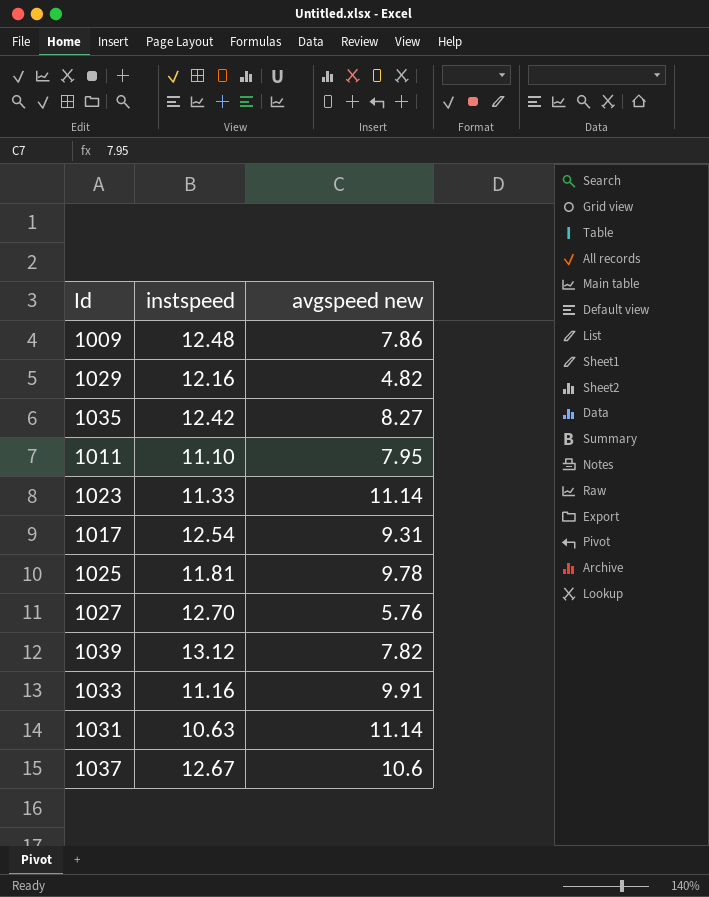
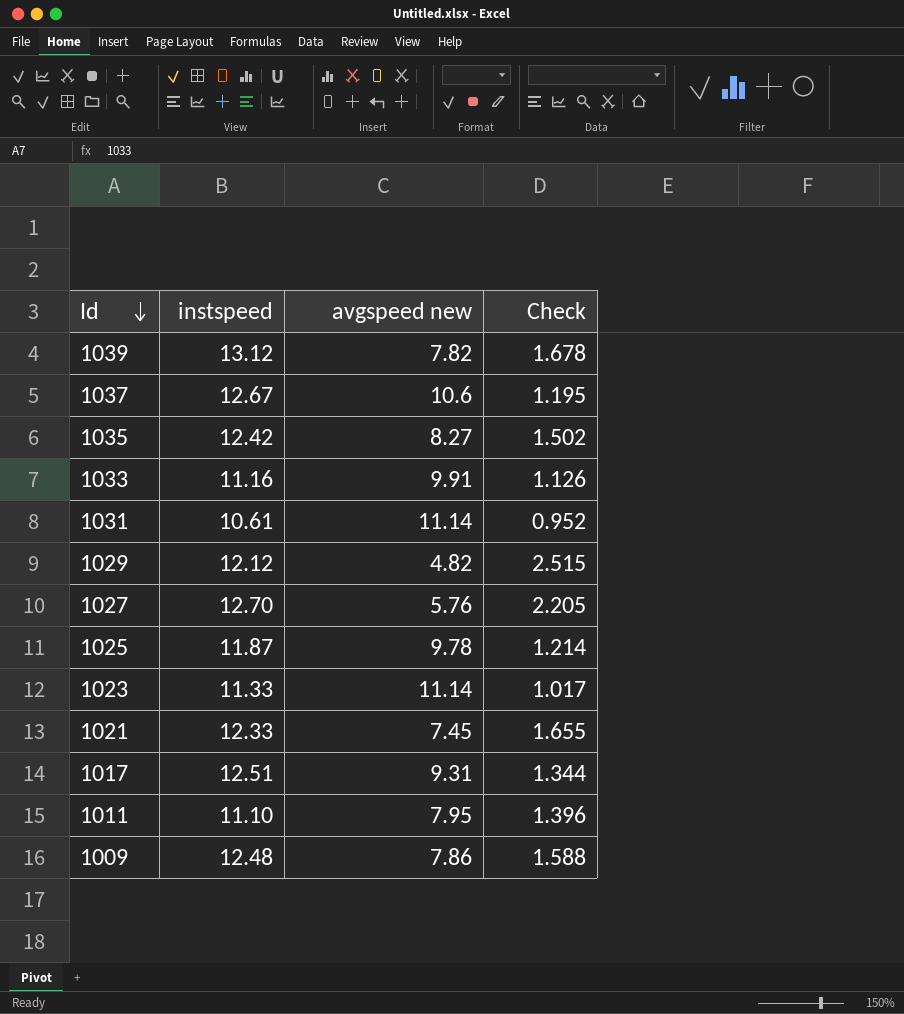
row order: none -> Id descending
column Check | formula: none -> [instspeed] / [avgspeed new]
1031 | instspeed: 10.63 -> 10.61
1029 | instspeed: 12.16 -> 12.12
1025 | instspeed: 11.81 -> 11.87
row 1021: none -> 12.33 | 7.45 | 1.655
1017 | instspeed: 12.54 -> 12.51

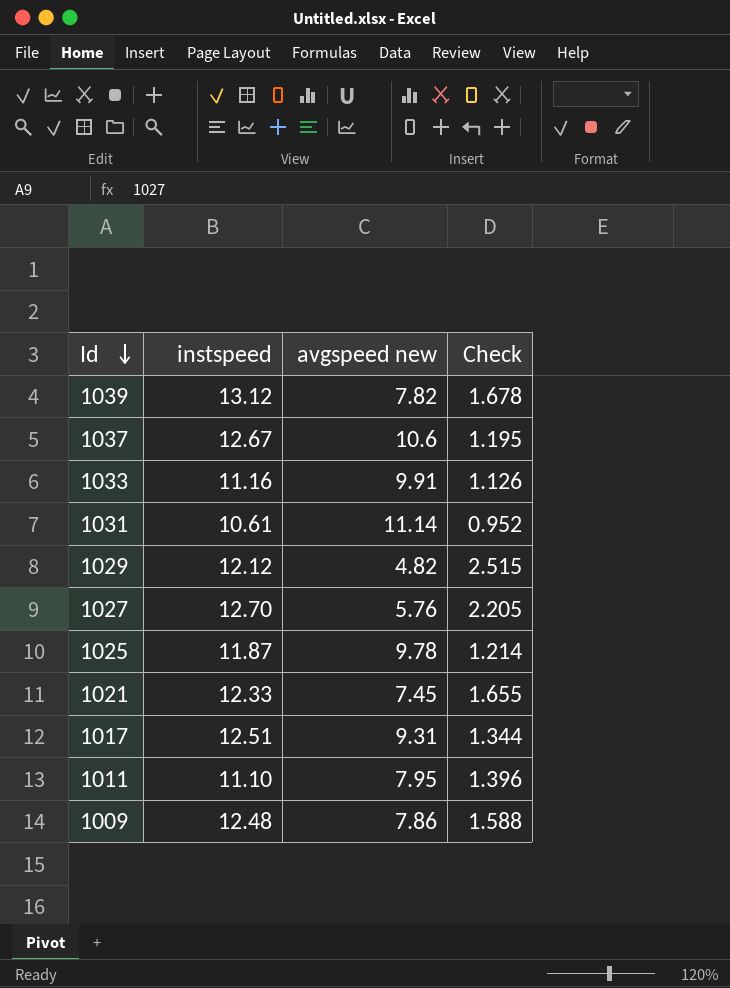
row 1035: 12.42 | 8.27 | 1.502 -> none
row 1023: 11.33 | 11.14 | 1.017 -> none

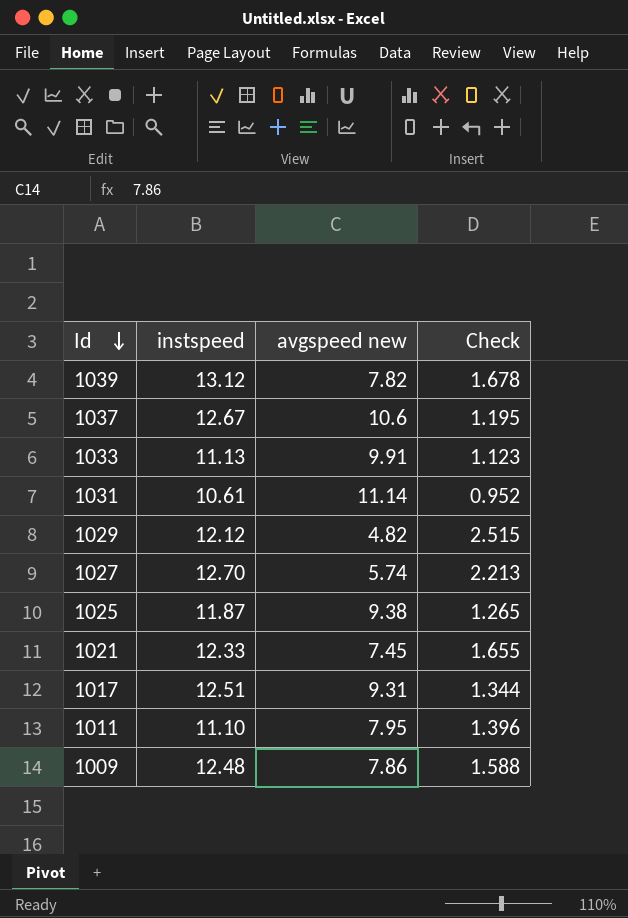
1033 | instspeed: 11.16 -> 11.13
1033 | Check: 1.126 -> 1.123
1027 | avgspeed new: 5.76 -> 5.74
1027 | Check: 2.205 -> 2.213
1025 | avgspeed new: 9.78 -> 9.38
1025 | Check: 1.214 -> 1.265

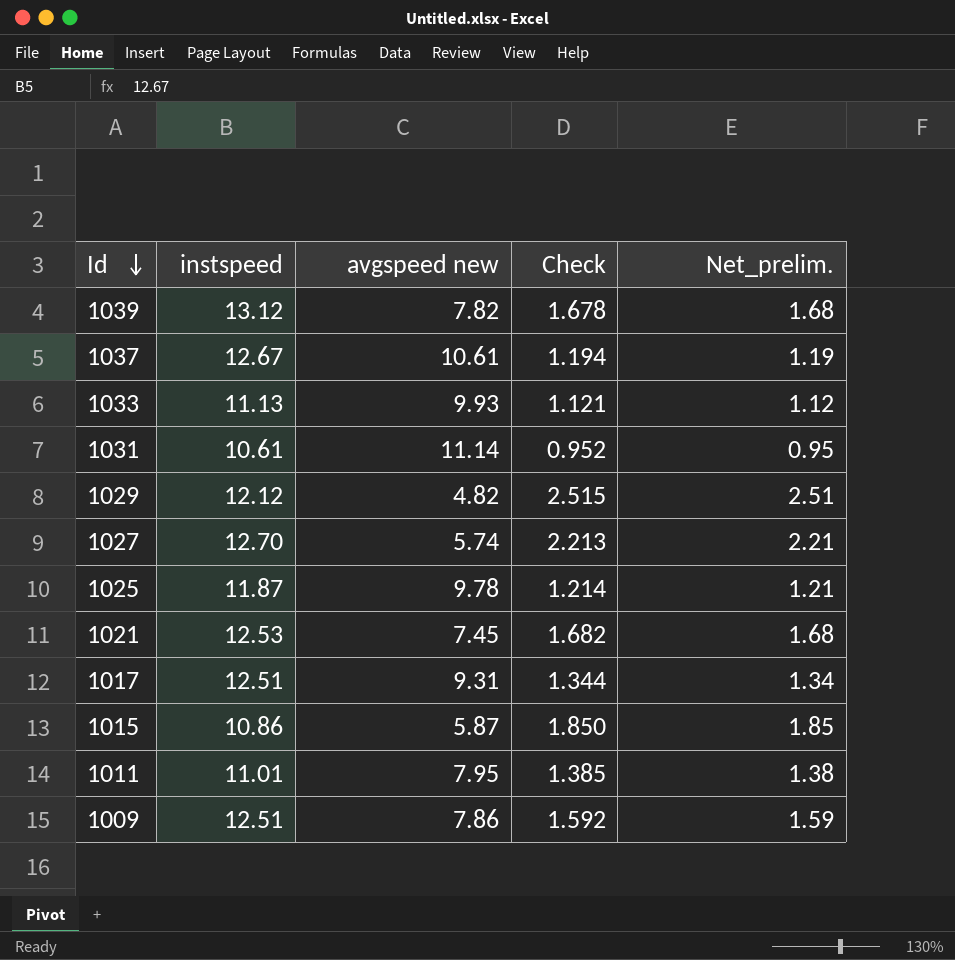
column Net_prelim. | formula: none -> [instspeed] / [avgspeed new]
1037 | avgspeed new: 10.6 -> 10.61
1037 | Check: 1.195 -> 1.194
1033 | avgspeed new: 9.91 -> 9.93
1033 | Check: 1.123 -> 1.121
1025 | avgspeed new: 9.38 -> 9.78
1025 | Check: 1.265 -> 1.214
1021 | instspeed: 12.33 -> 12.53
1021 | Check: 1.655 -> 1.682
row 1015: none -> 10.86 | 5.87 | 1.850 | 1.85
1011 | instspeed: 11.10 -> 11.01
1011 | Check: 1.396 -> 1.385
1009 | instspeed: 12.48 -> 12.51
1009 | Check: 1.588 -> 1.592

